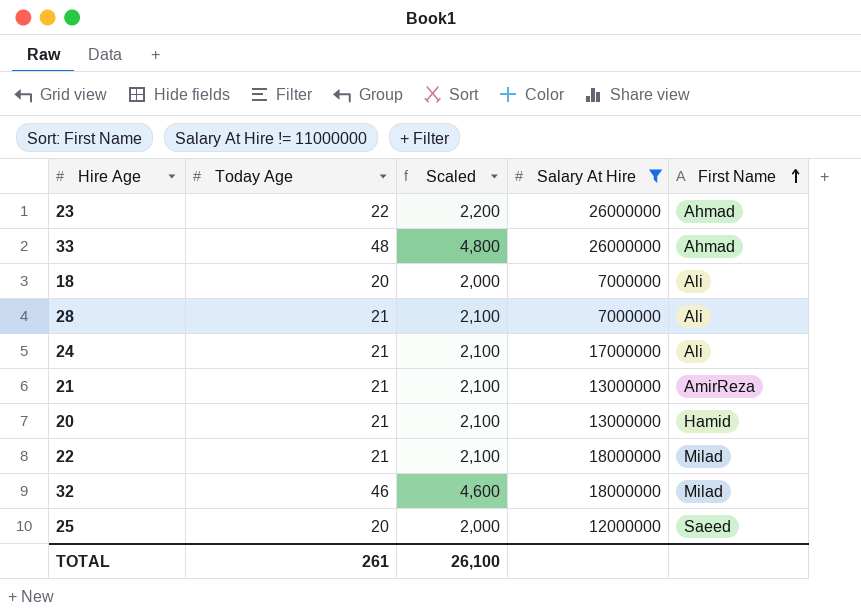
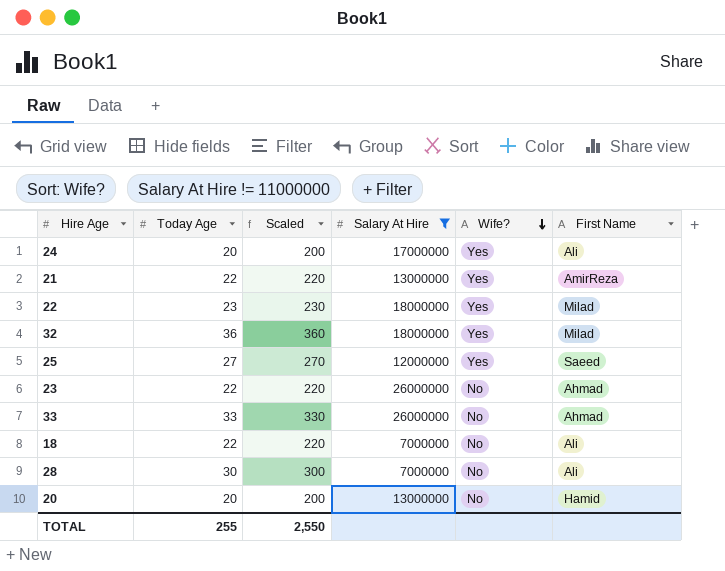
row order: First Name ascending -> Wife? descending
column Scaled | formula: [Today Age] * 100 -> [Today Age] * 10
column Wife? | position: none -> 5
24 | Today Age: 21 -> 20
21 | Today Age: 21 -> 22
22 | Today Age: 21 -> 23
32 | Today Age: 46 -> 36
25 | Today Age: 20 -> 27
33 | Today Age: 48 -> 33
18 | Today Age: 20 -> 22
28 | Today Age: 21 -> 30
20 | Today Age: 21 -> 20
TOTAL | Today Age: 261 -> 255
TOTAL | Scaled: 26,100 -> 2,550

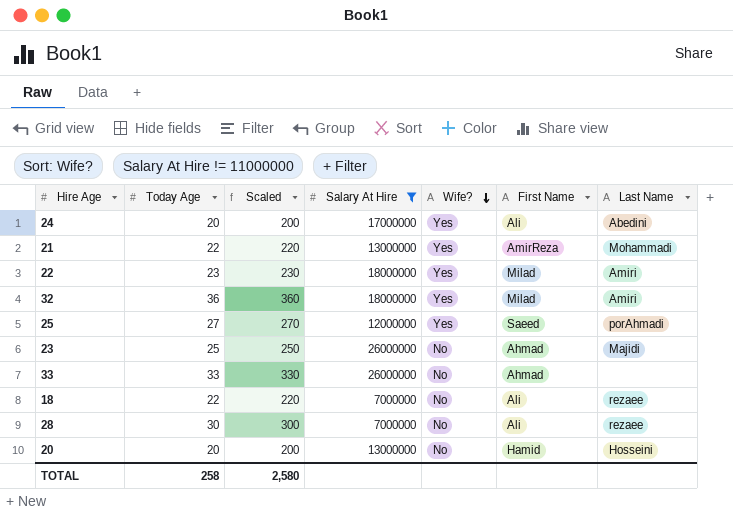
column Last Name | position: none -> 7
23 | Today Age: 22 -> 25
23 | Scaled: 220 -> 250
TOTAL | Today Age: 255 -> 258
TOTAL | Scaled: 2,550 -> 2,580

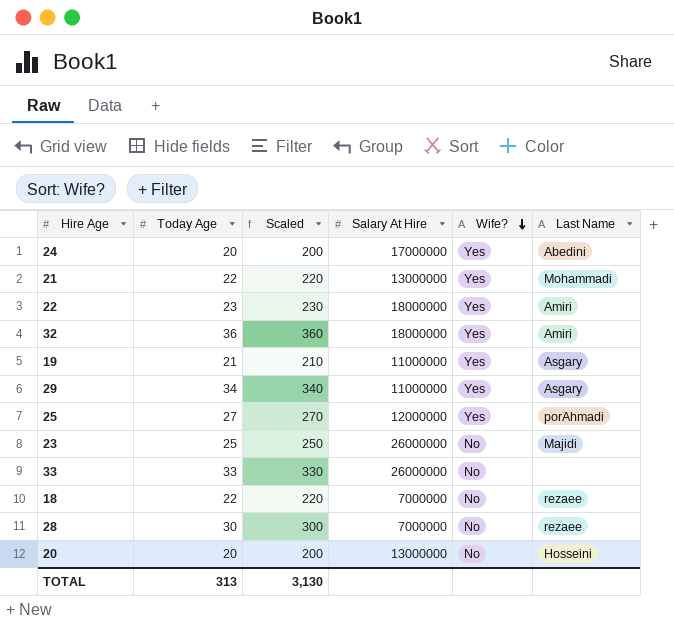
filter: Salary At Hire != 11000000 -> none
column First Name | position: 6 -> none
TOTAL | Today Age: 258 -> 313
TOTAL | Scaled: 2,580 -> 3,130

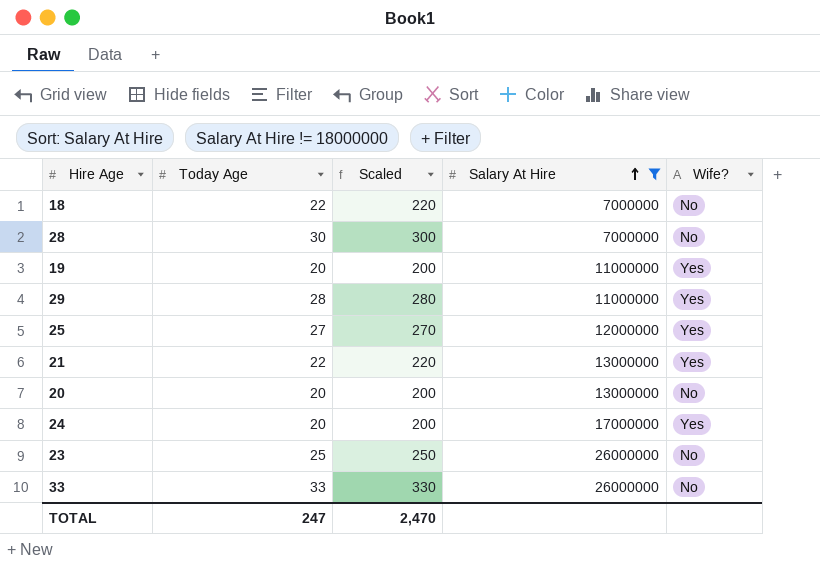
filter: none -> Salary At Hire != 18000000
row order: Wife? descending -> Salary At Hire ascending
column Last Name | position: 6 -> none
19 | Today Age: 21 -> 20
19 | Scaled: 210 -> 200
29 | Today Age: 34 -> 28
29 | Scaled: 340 -> 280
TOTAL | Today Age: 313 -> 247
TOTAL | Scaled: 3,130 -> 2,470

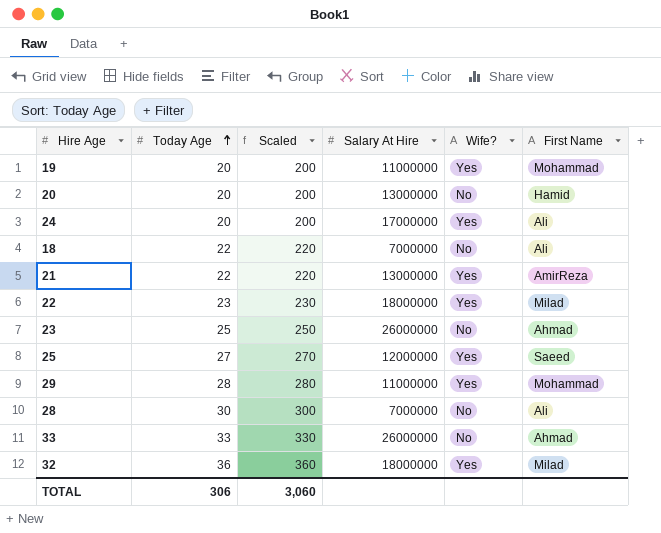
filter: Salary At Hire != 18000000 -> none
row order: Salary At Hire ascending -> Today Age ascending
column First Name | position: none -> 6
TOTAL | Today Age: 247 -> 306
TOTAL | Scaled: 2,470 -> 3,060

